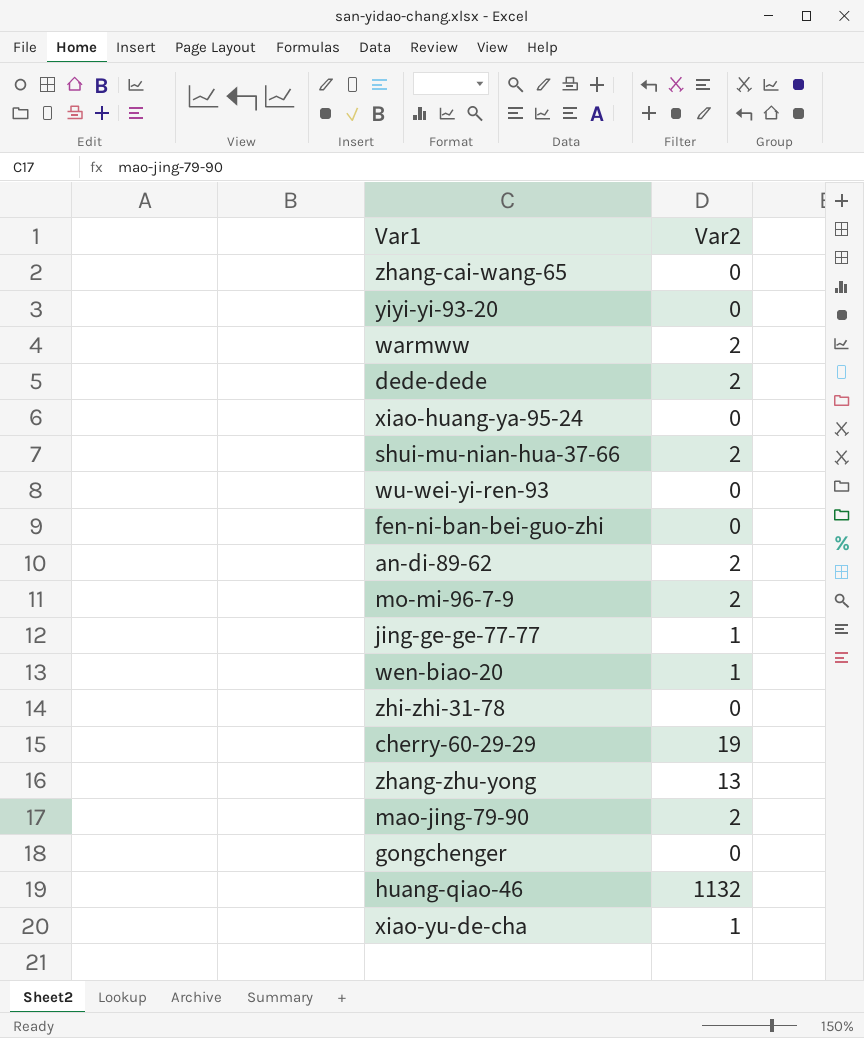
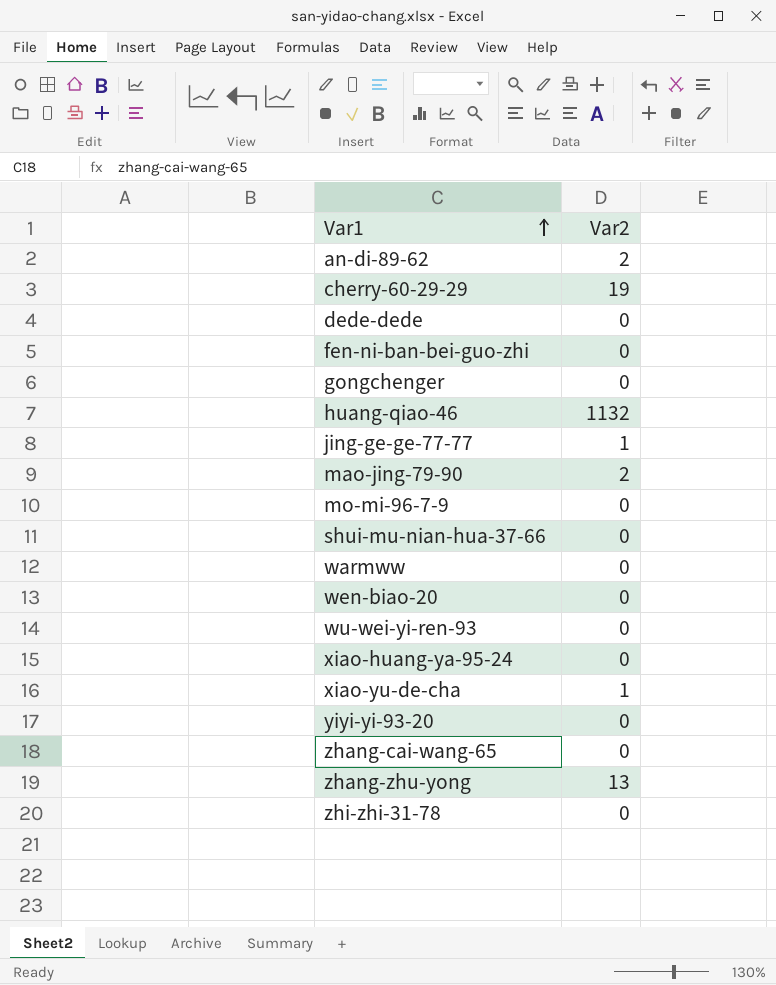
row order: none -> Var1 ascending
dede-dede | Var2: 2 -> 0
mo-mi-96-7-9 | Var2: 2 -> 0
shui-mu-nian-hua-37-66 | Var2: 2 -> 0
warmww | Var2: 2 -> 0
wen-biao-20 | Var2: 1 -> 0

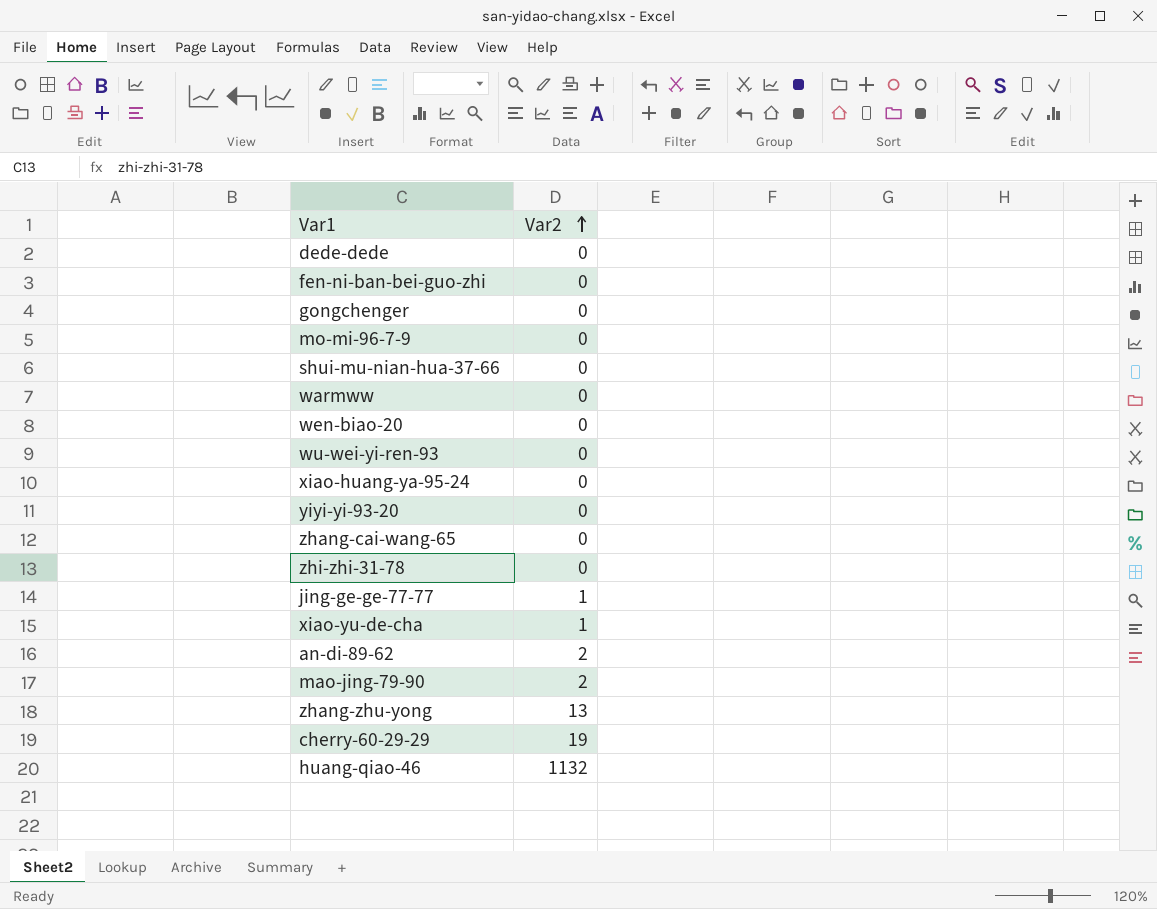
row order: Var1 ascending -> Var2 ascending

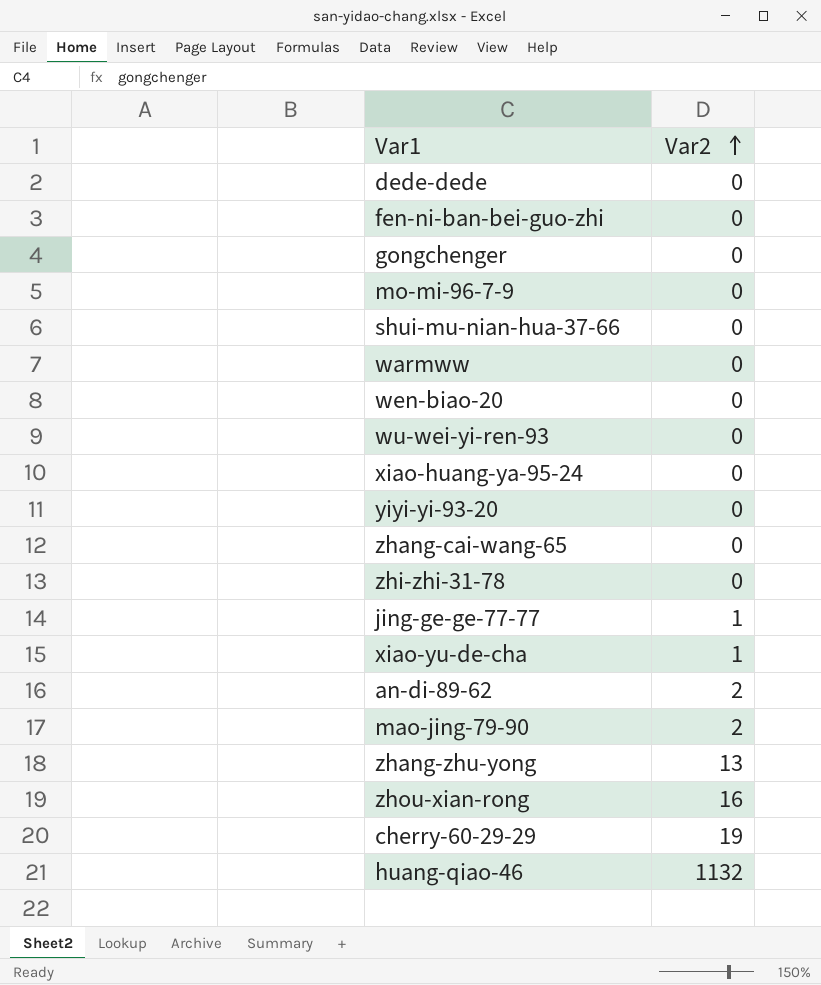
row zhou-xian-rong: none -> 16

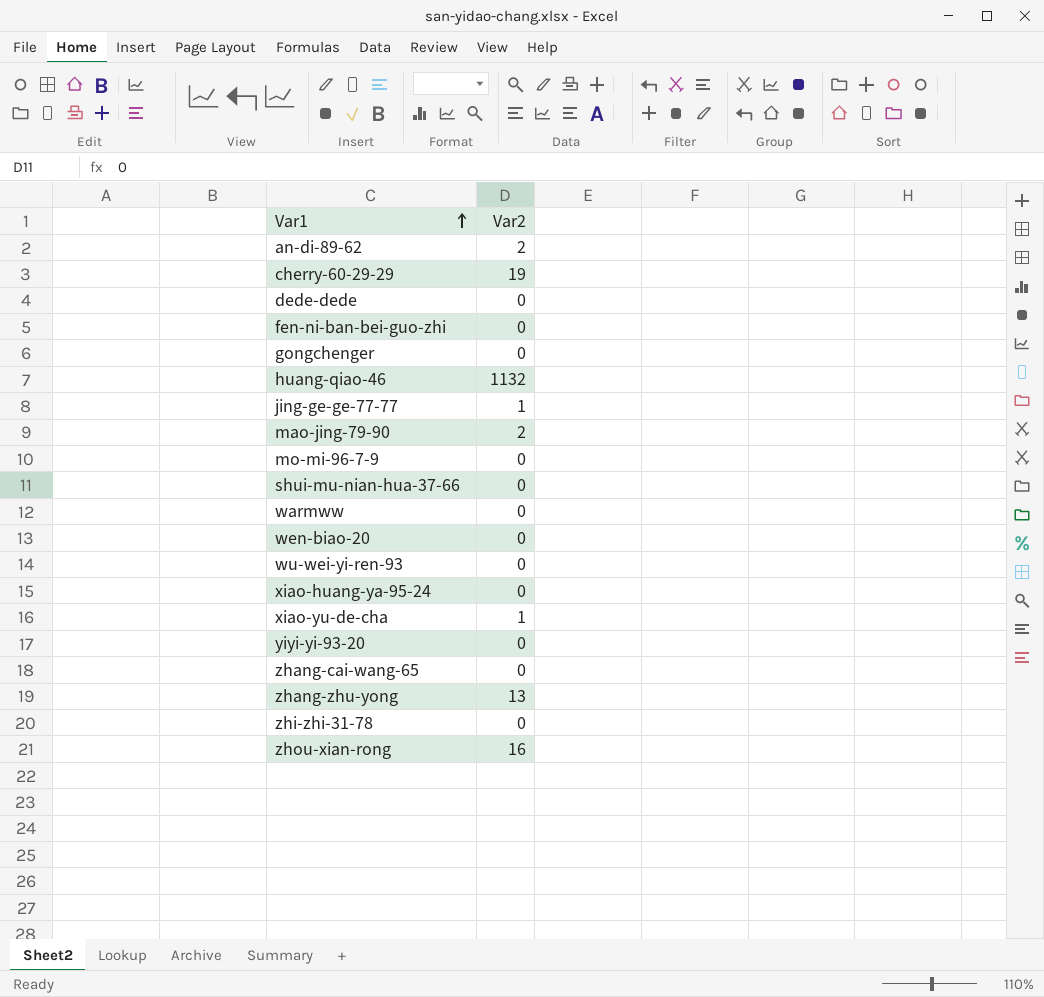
row order: Var2 ascending -> Var1 ascending

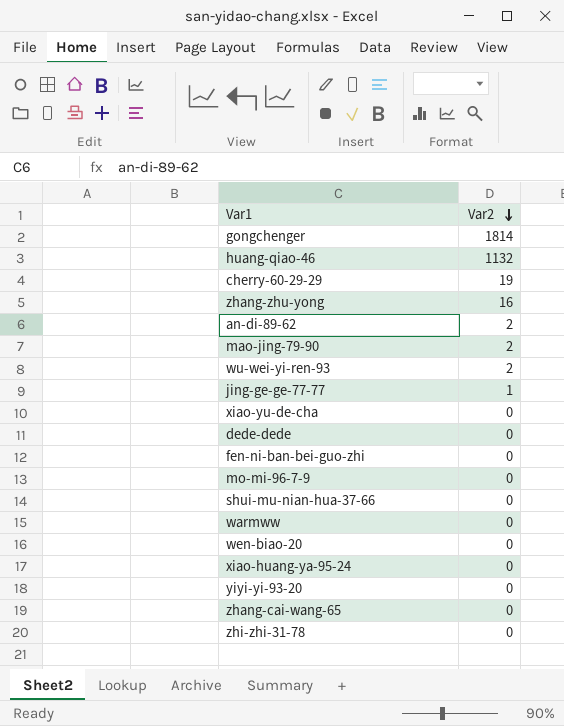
row order: Var1 ascending -> Var2 descending
row zhou-xian-rong: 16 -> none
gongchenger | Var2: 0 -> 1814
zhang-zhu-yong | Var2: 13 -> 16
wu-wei-yi-ren-93 | Var2: 0 -> 2
xiao-yu-de-cha | Var2: 1 -> 0

